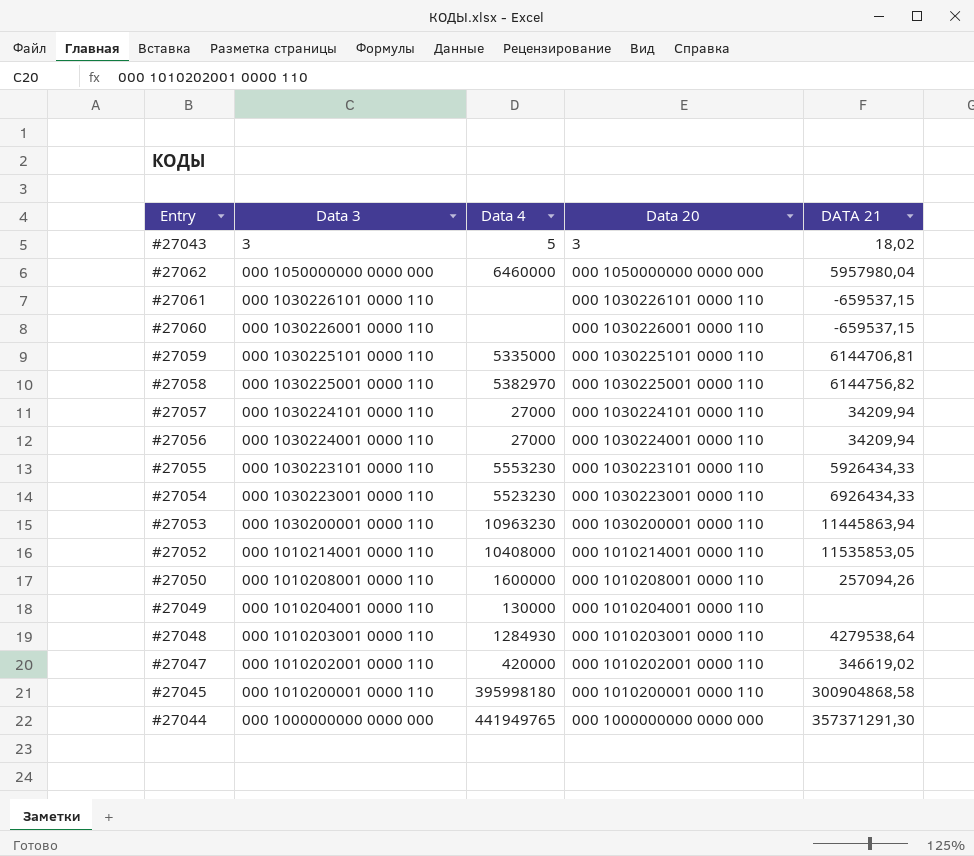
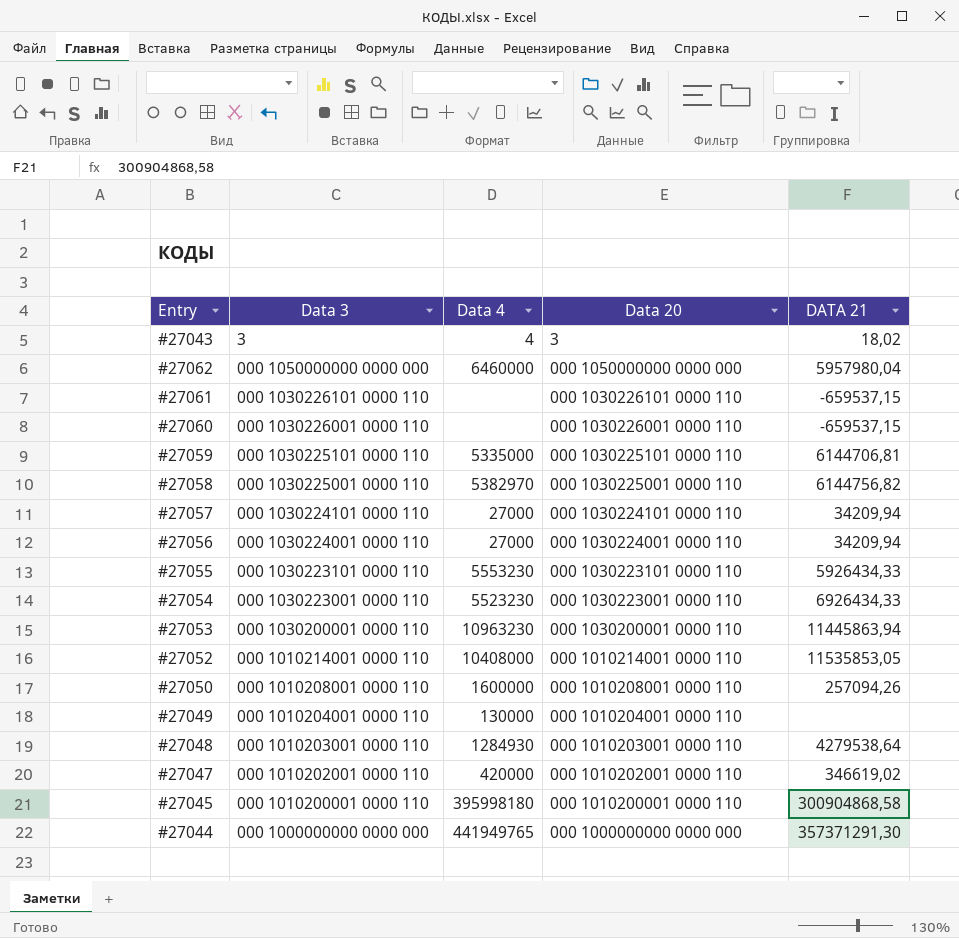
#27043 | Data 4: 5 -> 4

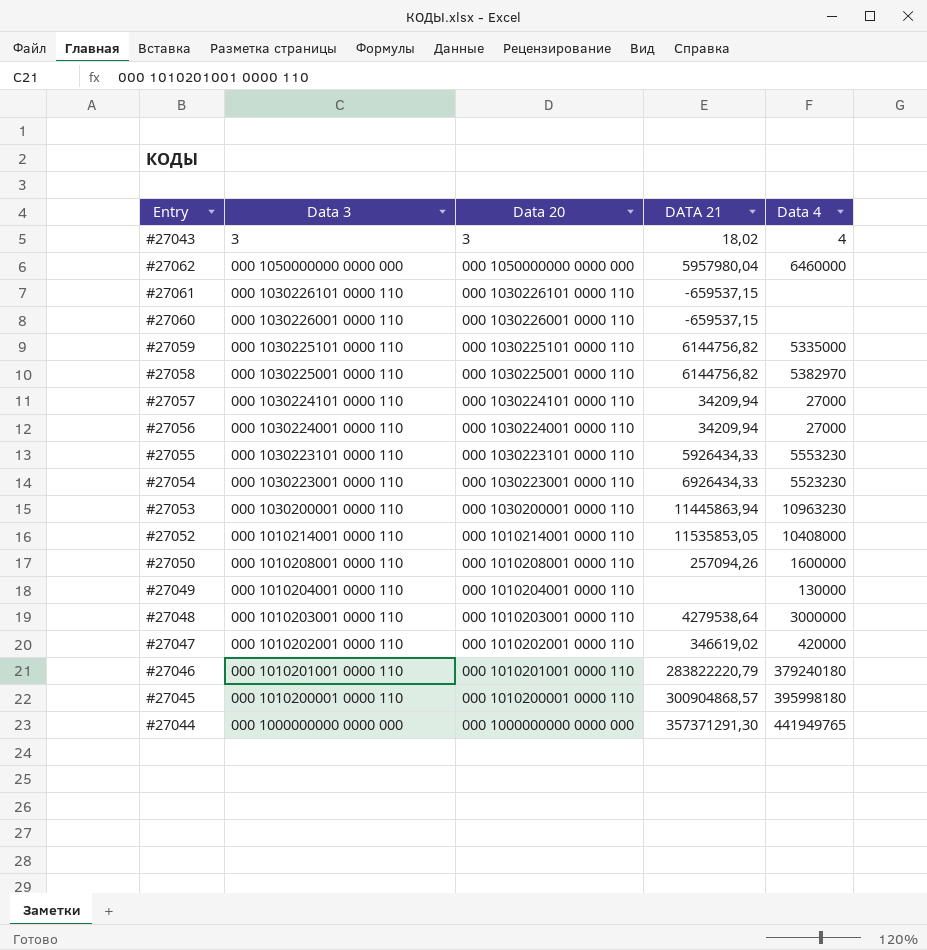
column Data 4 | position: 3 -> 5
#27059 | DATA 21: 6144706,81 -> 6144756,82
#27048 | Data 4: 1284930 -> 3000000
row #27046: none -> 000 1010201001 0000 110 | 000 1010201001 0000 110 | 283822220,79 | 379240180
#27045 | DATA 21: 300904868,58 -> 300904868,57

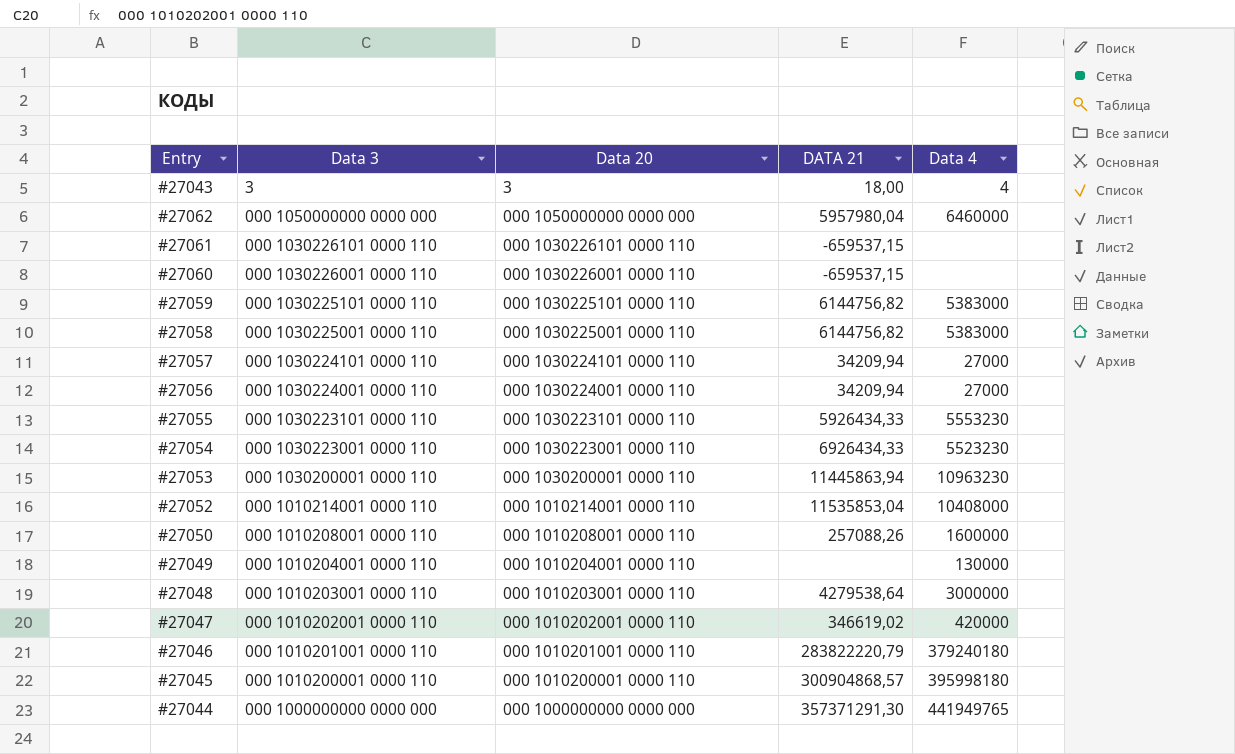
#27043 | DATA 21: 18,02 -> 18,00
#27059 | Data 4: 5335000 -> 5383000
#27058 | Data 4: 5382970 -> 5383000
#27052 | DATA 21: 11535853,05 -> 11535853,04
#27050 | DATA 21: 257094,26 -> 257088,26

